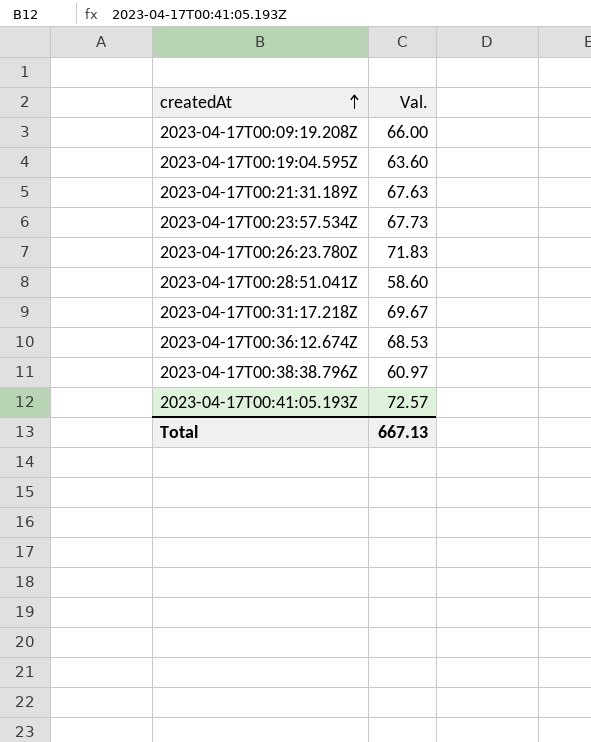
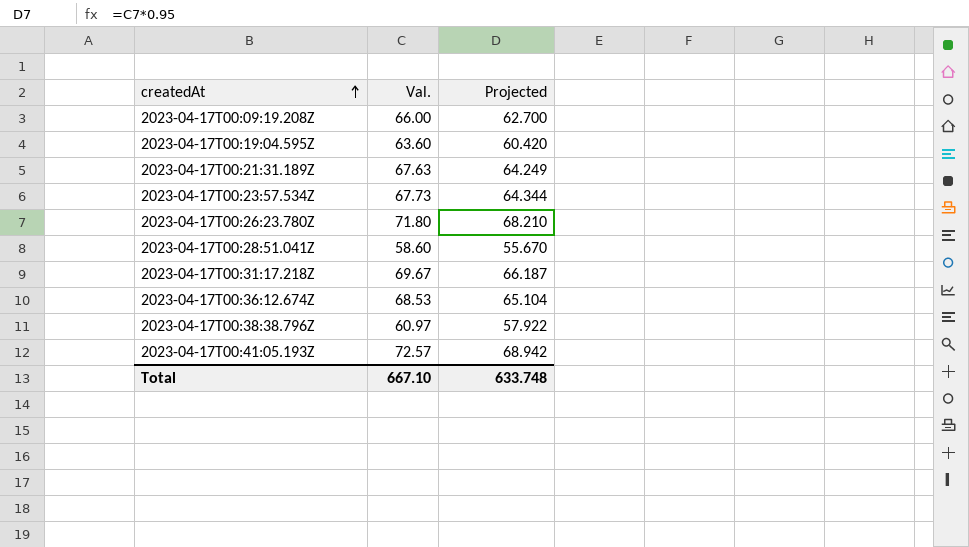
column Projected | formula: none -> [Val.] * 0.95
2023-04-17T00:26:23.780Z | Val.: 71.83 -> 71.80
Total | Val.: 667.13 -> 667.10

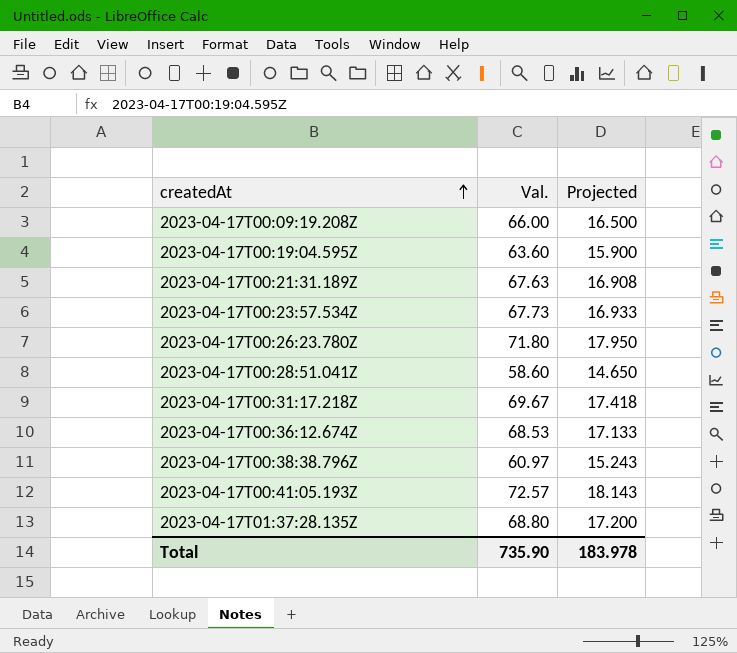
column Projected | formula: [Val.] * 0.95 -> [Val.] * 0.25
row 2023-04-17T01:37:28.135Z: none -> 68.80 | 17.200
Total | Val.: 667.10 -> 735.90
Total | Projected: 633.748 -> 183.978

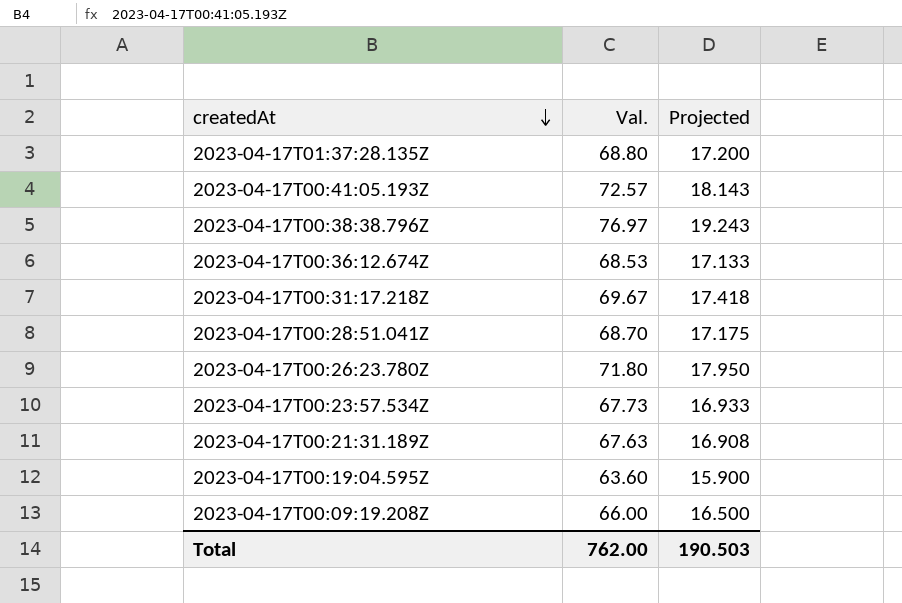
row order: createdAt ascending -> createdAt descending
2023-04-17T00:38:38.796Z | Val.: 60.97 -> 76.97
2023-04-17T00:38:38.796Z | Projected: 15.243 -> 19.243
2023-04-17T00:28:51.041Z | Val.: 58.60 -> 68.70
2023-04-17T00:28:51.041Z | Projected: 14.650 -> 17.175
Total | Val.: 735.90 -> 762.00
Total | Projected: 183.978 -> 190.503

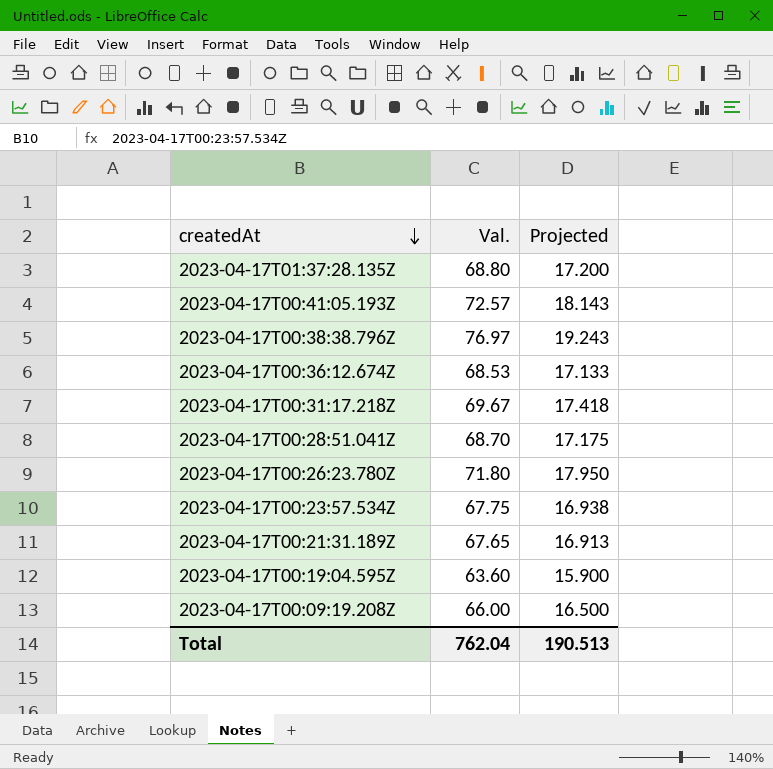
2023-04-17T00:23:57.534Z | Val.: 67.73 -> 67.75
2023-04-17T00:23:57.534Z | Projected: 16.933 -> 16.938
2023-04-17T00:21:31.189Z | Val.: 67.63 -> 67.65
2023-04-17T00:21:31.189Z | Projected: 16.908 -> 16.913
Total | Val.: 762.00 -> 762.04
Total | Projected: 190.503 -> 190.513

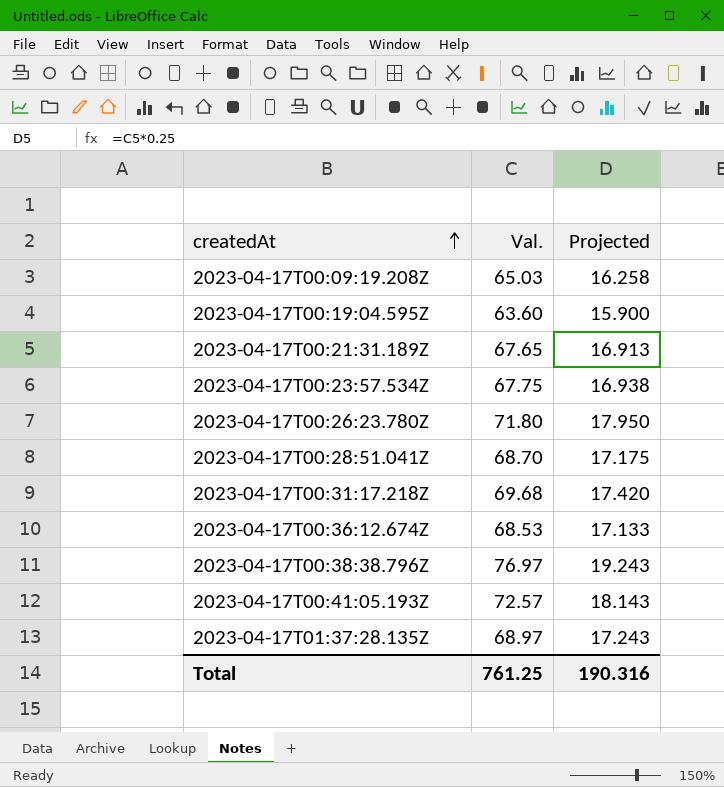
row order: createdAt descending -> createdAt ascending
2023-04-17T00:09:19.208Z | Val.: 66.00 -> 65.03
2023-04-17T00:09:19.208Z | Projected: 16.500 -> 16.258
2023-04-17T00:31:17.218Z | Val.: 69.67 -> 69.68
2023-04-17T00:31:17.218Z | Projected: 17.418 -> 17.420
2023-04-17T01:37:28.135Z | Val.: 68.80 -> 68.97
2023-04-17T01:37:28.135Z | Projected: 17.200 -> 17.243
Total | Val.: 762.04 -> 761.25
Total | Projected: 190.513 -> 190.316

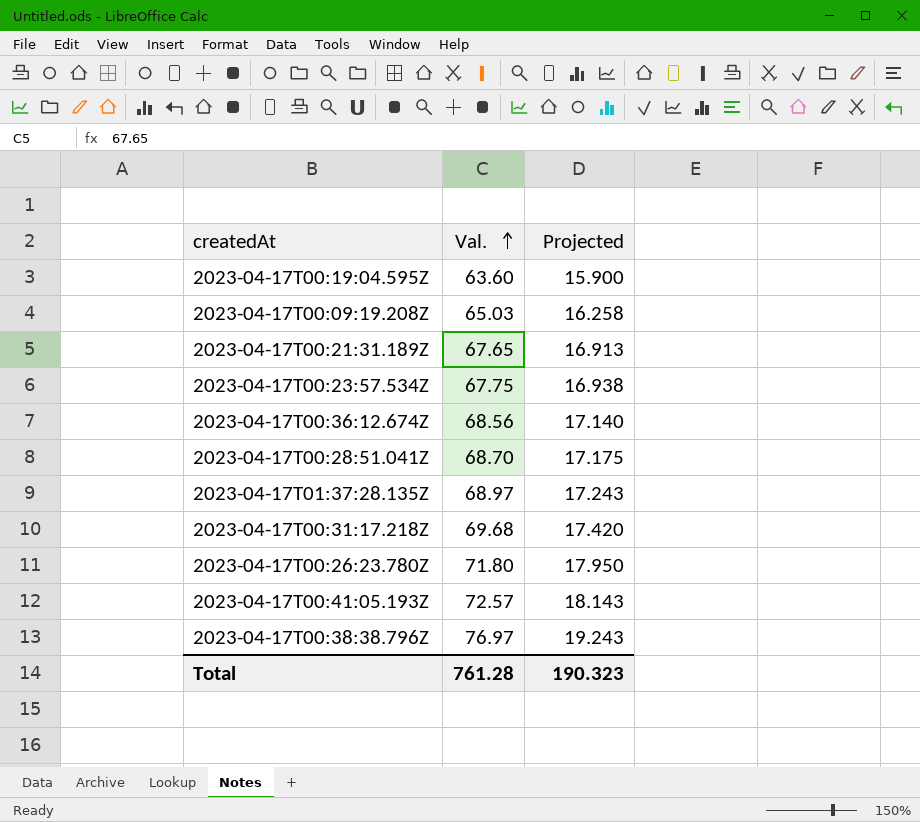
row order: createdAt ascending -> Val. ascending
2023-04-17T00:36:12.674Z | Val.: 68.53 -> 68.56
2023-04-17T00:36:12.674Z | Projected: 17.133 -> 17.140
Total | Val.: 761.25 -> 761.28
Total | Projected: 190.316 -> 190.323

